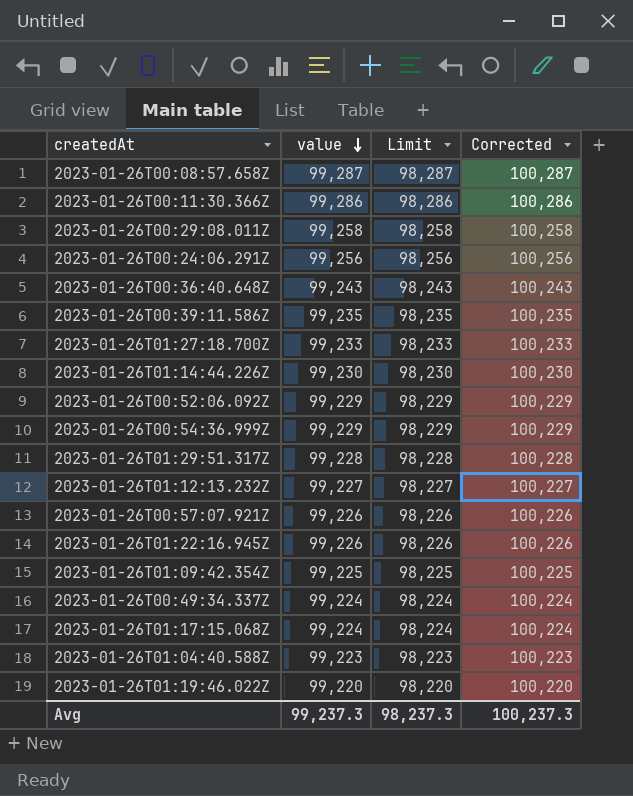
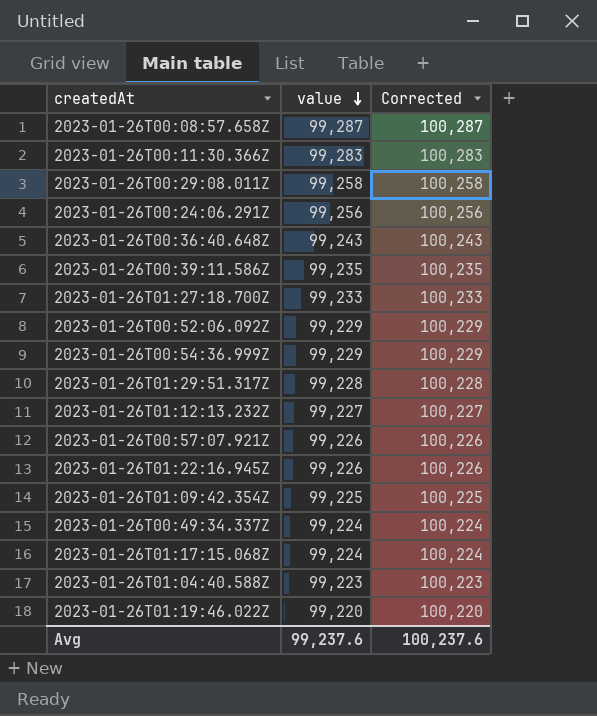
column Limit | formula: [value] - 1000 -> none
row 2023-01-26T01:14:44.226Z: 99,230 | 98,230 | 100,230 -> none
2023-01-26T00:11:30.366Z | value: 99,286 -> 99,283
2023-01-26T00:11:30.366Z | Corrected: 100,286 -> 100,283
Avg | value: 99,237.3 -> 99,237.6
Avg | Corrected: 100,237.3 -> 100,237.6

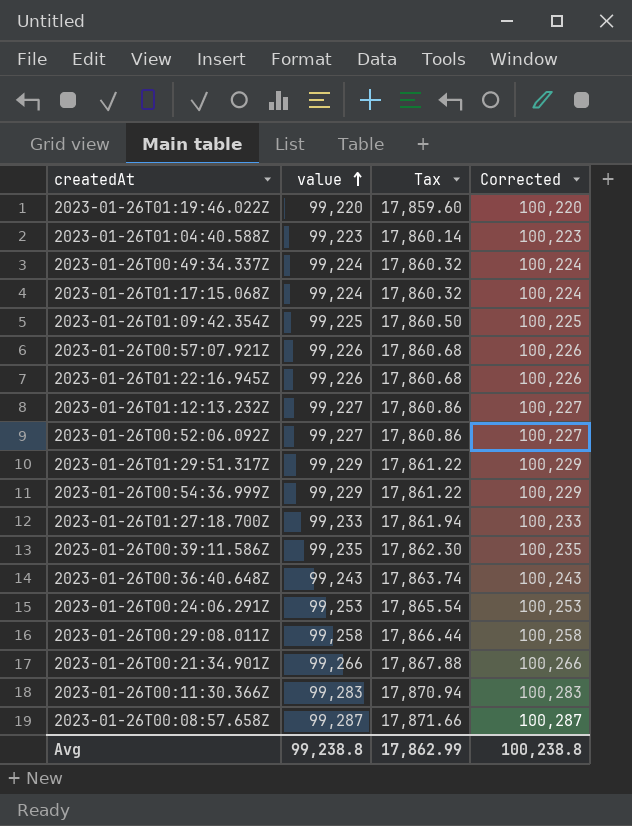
row order: value descending -> value ascending
column Tax | formula: none -> [value] * 0.18
2023-01-26T00:52:06.092Z | value: 99,229 -> 99,227
2023-01-26T00:52:06.092Z | Corrected: 100,229 -> 100,227
2023-01-26T01:29:51.317Z | value: 99,228 -> 99,229
2023-01-26T01:29:51.317Z | Corrected: 100,228 -> 100,229
2023-01-26T00:24:06.291Z | value: 99,256 -> 99,253
2023-01-26T00:24:06.291Z | Corrected: 100,256 -> 100,253
row 2023-01-26T00:21:34.901Z: none -> 99,266 | 17,867.88 | 100,266
Avg | value: 99,237.6 -> 99,238.8
Avg | Corrected: 100,237.6 -> 100,238.8

